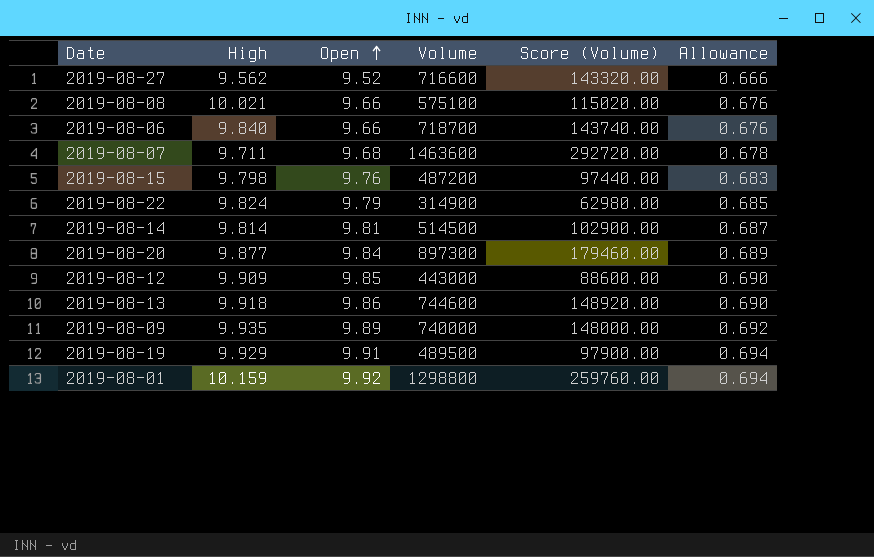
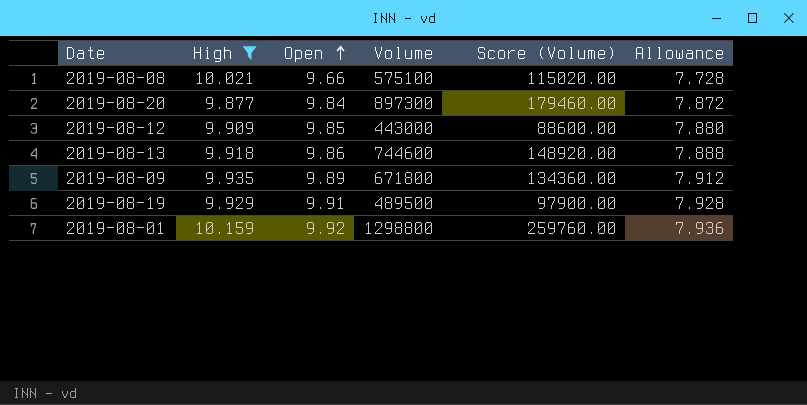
filter: none -> High >= 9.877
column Allowance | formula: [Open] * 0.07 -> [Open] * 0.8
2019-08-09 | Volume: 740000 -> 671800
2019-08-09 | Score (Volume): 148000.00 -> 134360.00

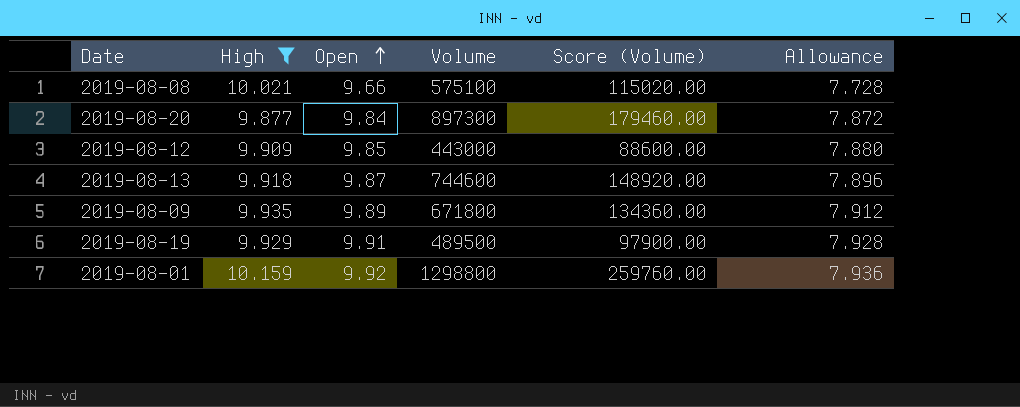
2019-08-13 | Open: 9.86 -> 9.87
2019-08-13 | Allowance: 7.888 -> 7.896

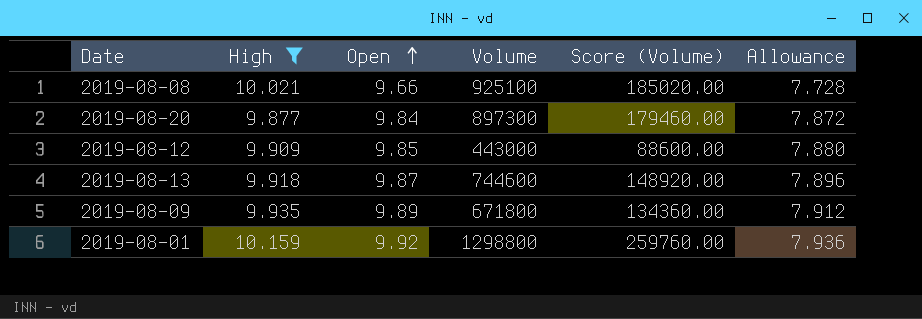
row 2019-08-19: 9.929 | 9.91 | 489500 | 97900.00 | 7.928 -> none
2019-08-08 | Volume: 575100 -> 925100
2019-08-08 | Score (Volume): 115020.00 -> 185020.00

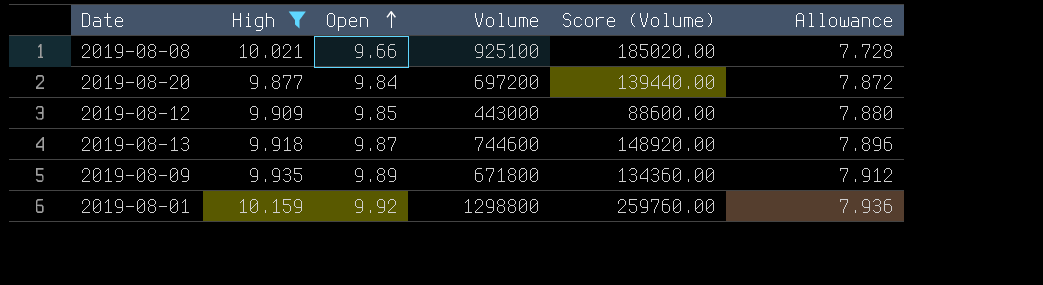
2019-08-20 | Volume: 897300 -> 697200
2019-08-20 | Score (Volume): 179460.00 -> 139440.00

